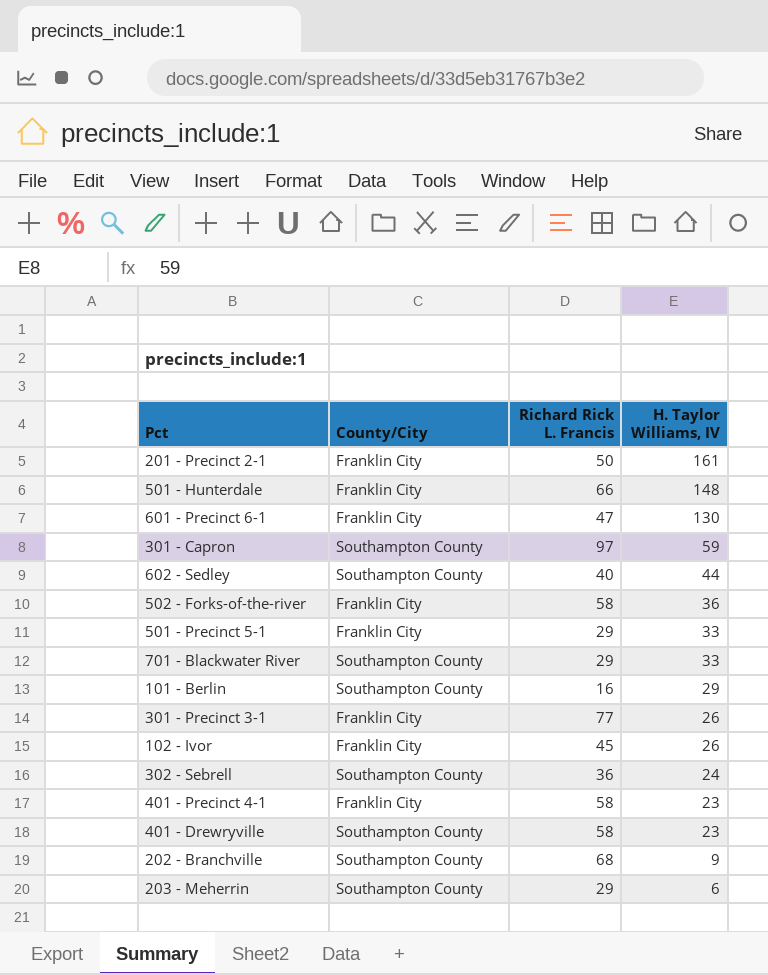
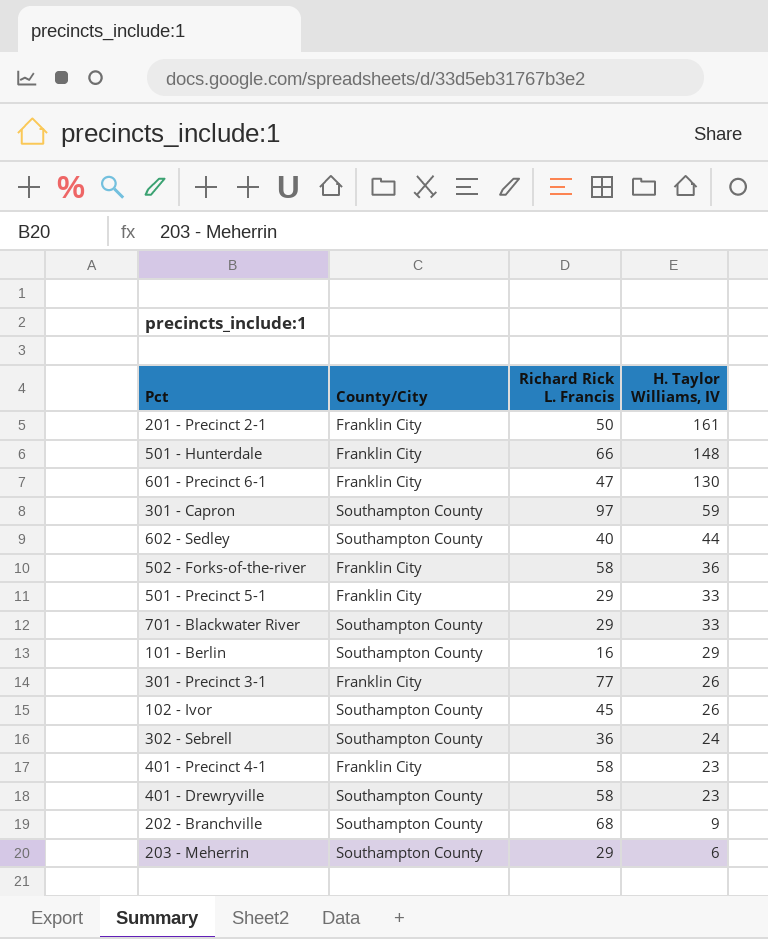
102 - Ivor | County/City: Franklin City -> Southampton County

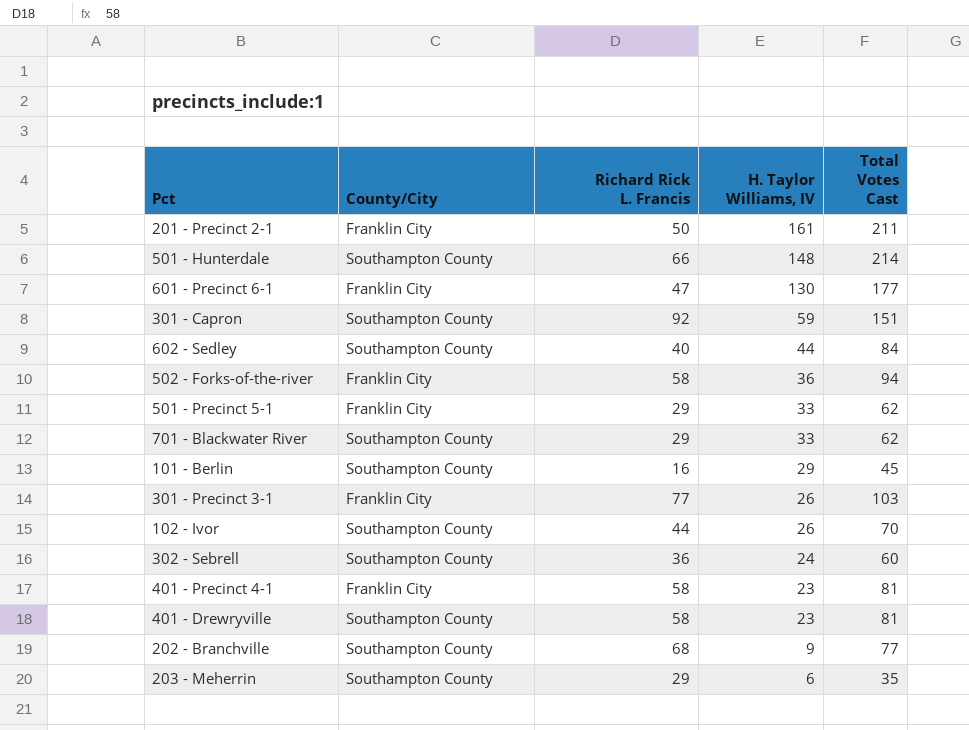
column Total Votes Cast | formula: none -> [Richard Rick L. Francis] + [H. Taylor Williams, IV]
501 - Hunterdale | County/City: Franklin City -> Southampton County
301 - Capron | Richard Rick L. Francis: 97 -> 92
102 - Ivor | Richard Rick L. Francis: 45 -> 44

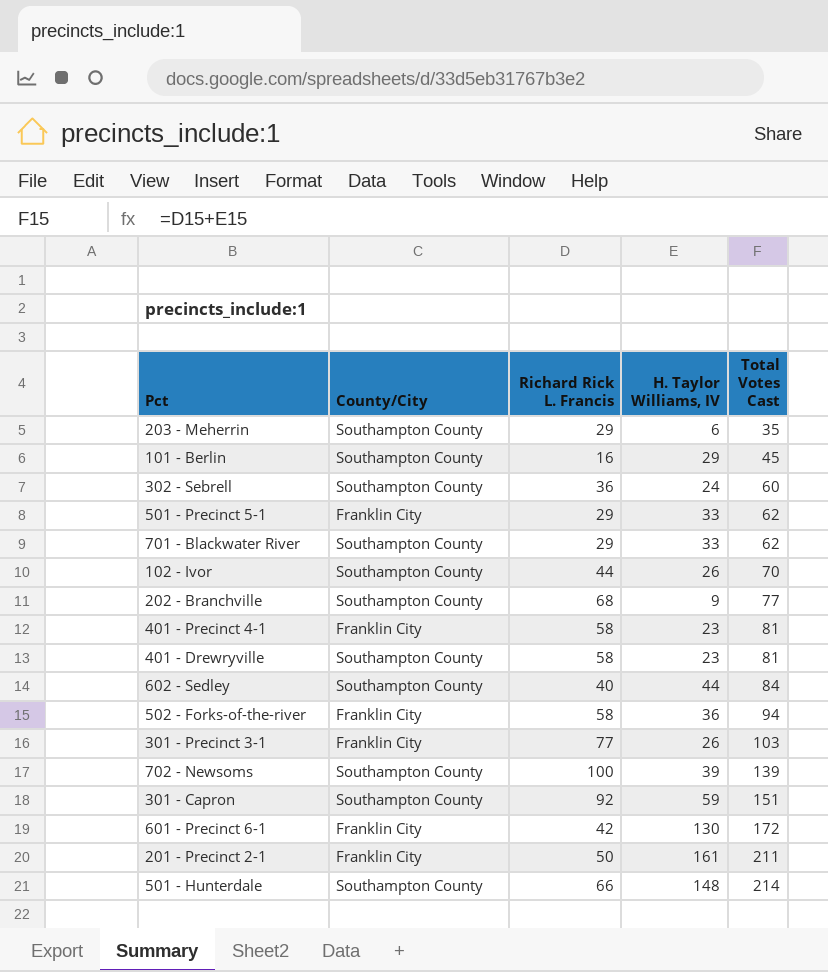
row order: H. Taylor Williams, IV descending -> Total Votes Cast ascending
row 702 - Newsoms: none -> Southampton County | 100 | 39 | 139
601 - Precinct 6-1 | Richard Rick L. Francis: 47 -> 42
601 - Precinct 6-1 | Total Votes Cast: 177 -> 172

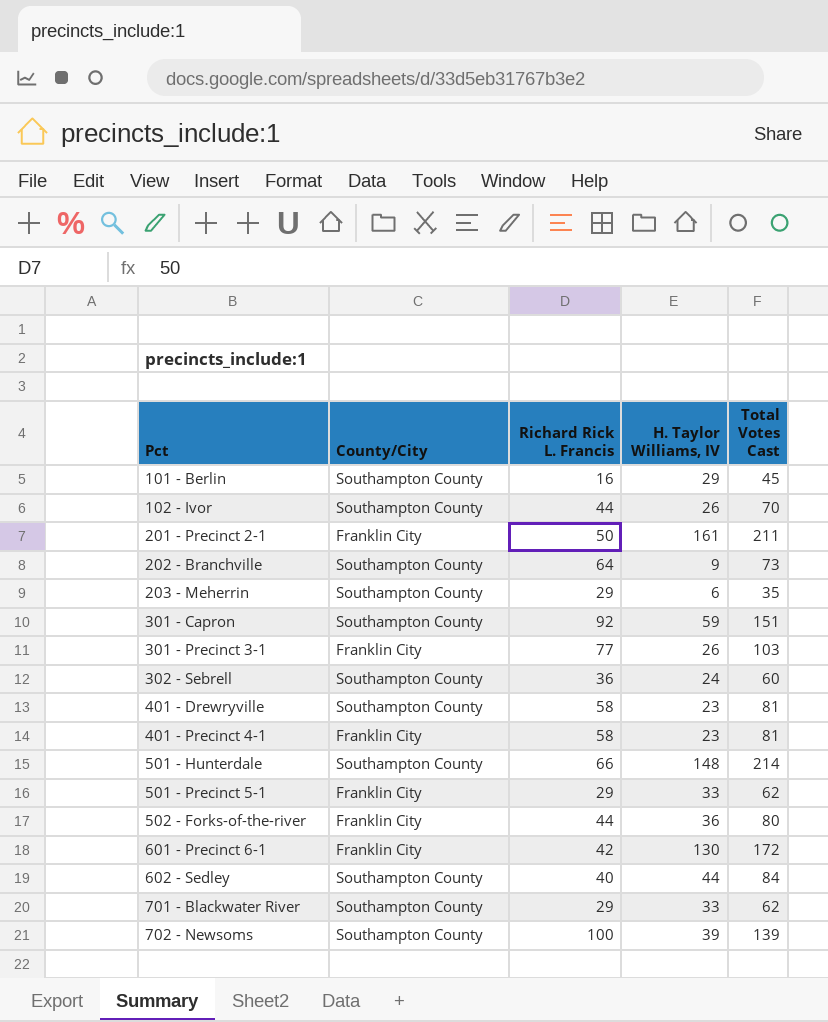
row order: Total Votes Cast ascending -> Pct ascending
202 - Branchville | Richard Rick L. Francis: 68 -> 64
202 - Branchville | Total Votes Cast: 77 -> 73
502 - Forks-of-the-river | Richard Rick L. Francis: 58 -> 44
502 - Forks-of-the-river | Total Votes Cast: 94 -> 80

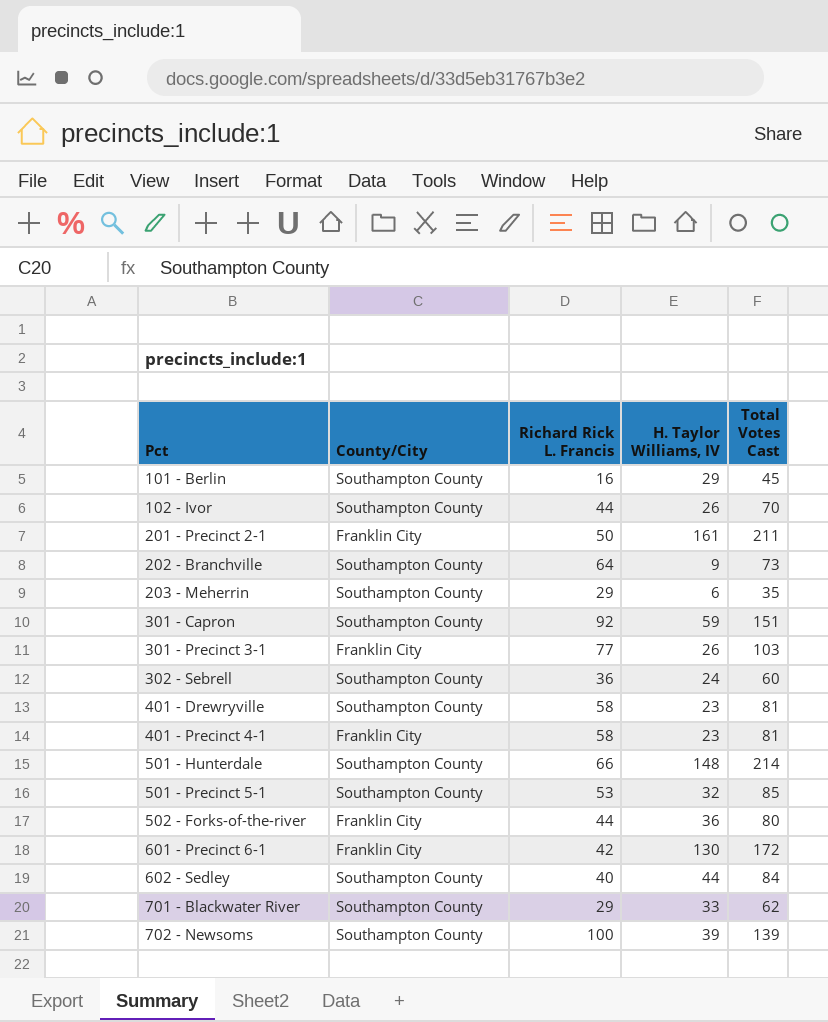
501 - Precinct 5-1 | County/City: Franklin City -> Southampton County
501 - Precinct 5-1 | Richard Rick L. Francis: 29 -> 53
501 - Precinct 5-1 | H. Taylor Williams, IV: 33 -> 32
501 - Precinct 5-1 | Total Votes Cast: 62 -> 85

